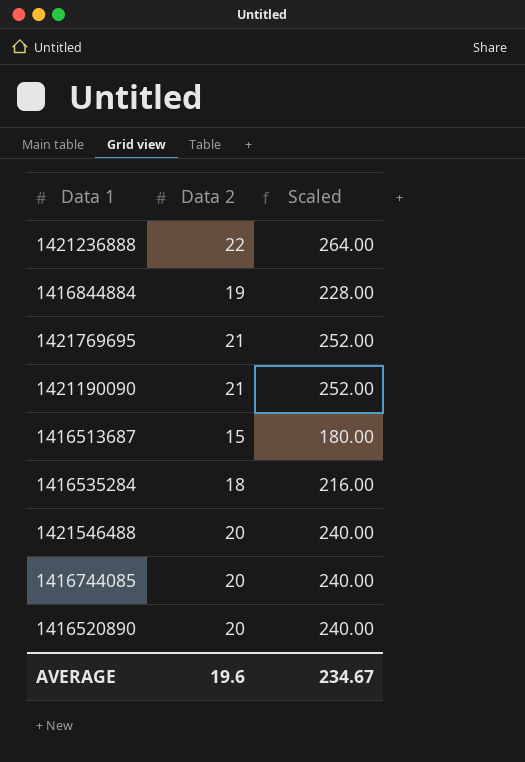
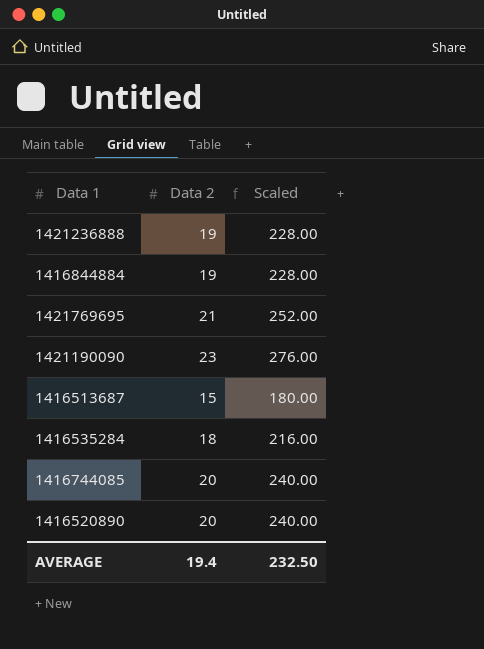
row 1421546488: 20 | 240.00 -> none
1421236888 | Data 2: 22 -> 19
1421236888 | Scaled: 264.00 -> 228.00
1421190090 | Data 2: 21 -> 23
1421190090 | Scaled: 252.00 -> 276.00
AVERAGE | Data 2: 19.6 -> 19.4
AVERAGE | Scaled: 234.67 -> 232.50

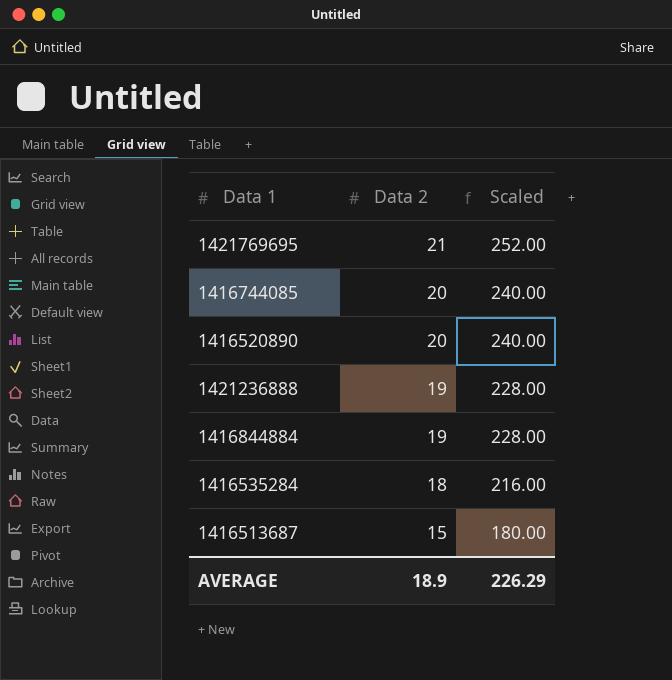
row order: none -> Data 2 descending
row 1421190090: 23 | 276.00 -> none
AVERAGE | Data 2: 19.4 -> 18.9
AVERAGE | Scaled: 232.50 -> 226.29

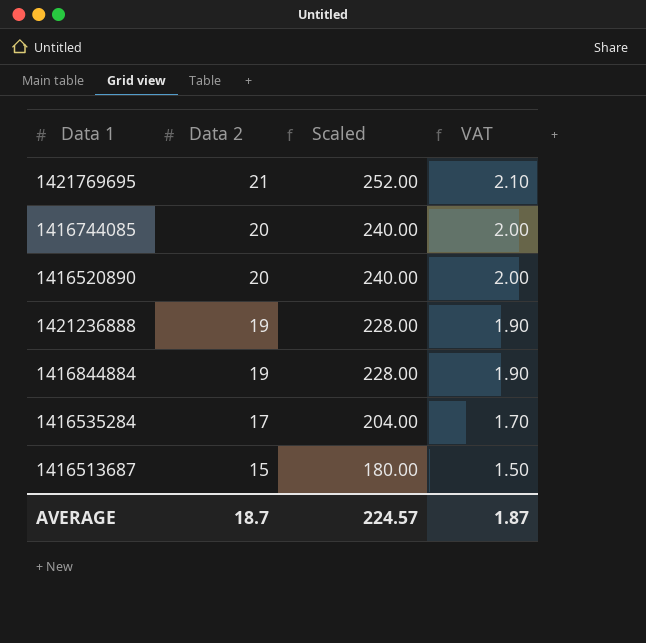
column VAT | formula: none -> [Data 2] * 0.1
1416535284 | Data 2: 18 -> 17
1416535284 | Scaled: 216.00 -> 204.00
AVERAGE | Data 2: 18.9 -> 18.7
AVERAGE | Scaled: 226.29 -> 224.57

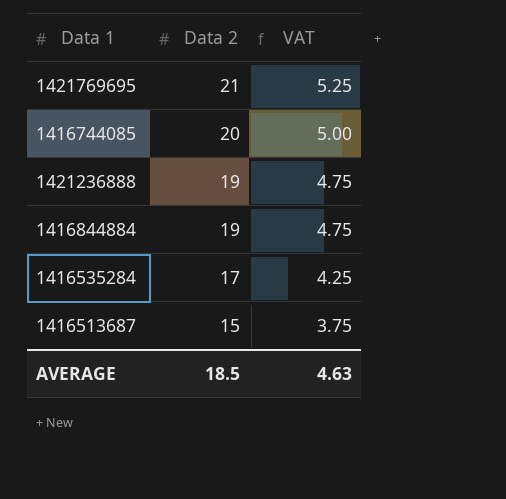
column Scaled | formula: [Data 2] * 12 -> none
column VAT | formula: [Data 2] * 0.1 -> [Data 2] * 0.25
row 1416520890: 20 | 240.00 | 2.00 -> none
AVERAGE | Data 2: 18.7 -> 18.5
AVERAGE | VAT: 1.87 -> 4.63

